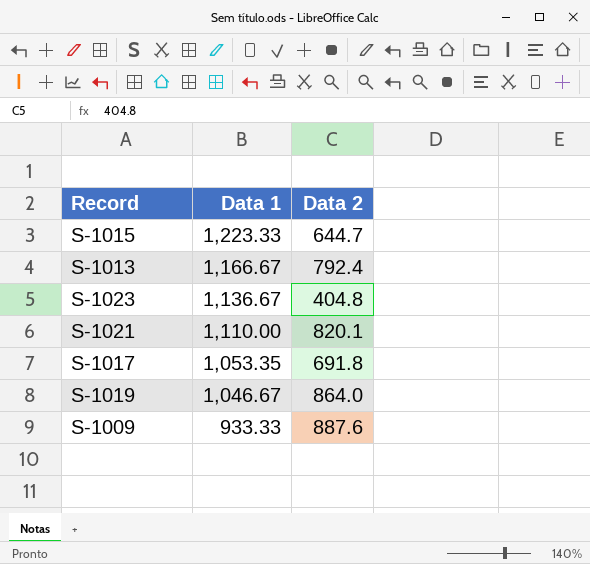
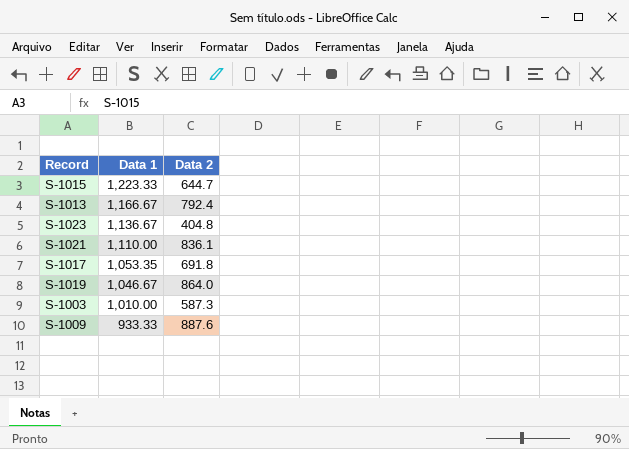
S-1021 | Data 2: 820.1 -> 836.1
row S-1003: none -> 1,010.00 | 587.3

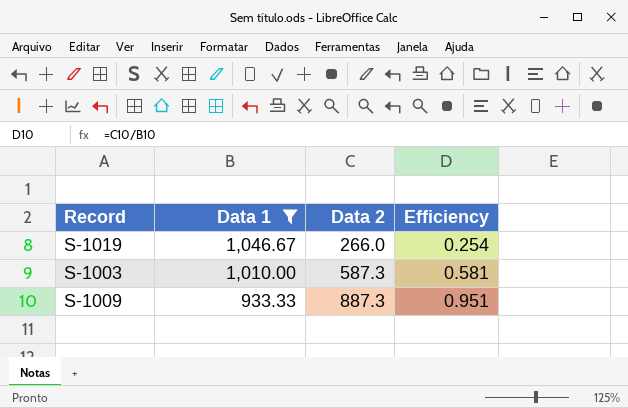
filter: none -> Data 1 <= 1,046.67
column Efficiency | formula: none -> [Data 2] / [Data 1]
S-1019 | Data 2: 864.0 -> 266.0
S-1009 | Data 2: 887.6 -> 887.3

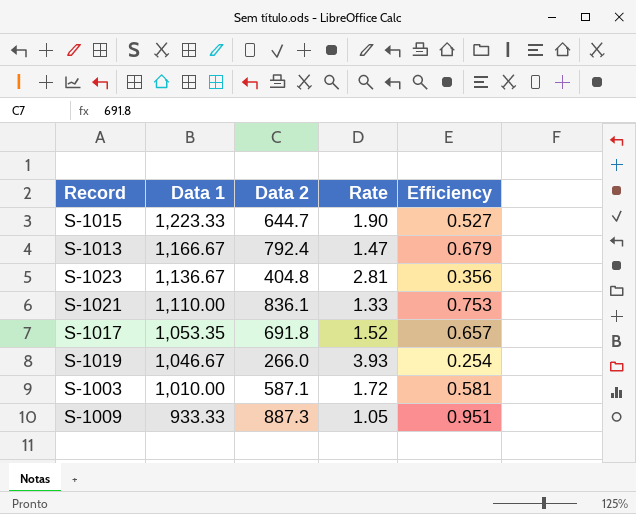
filter: Data 1 <= 1,046.67 -> none
column Rate | formula: none -> [Data 1] / [Data 2]
S-1003 | Data 2: 587.3 -> 587.1

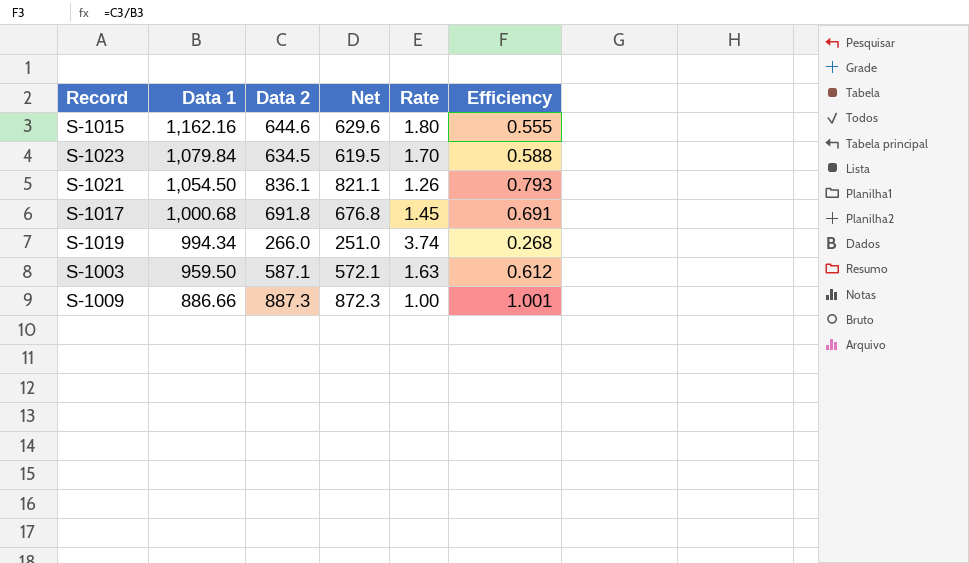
column Net | formula: none -> [Data 2] - 15
row S-1013: 1,166.67 | 792.4 | 1.47 | 0.679 -> none
S-1015 | Data 1: 1,223.33 -> 1,162.16
S-1015 | Data 2: 644.7 -> 644.6
S-1015 | Rate: 1.90 -> 1.80
S-1015 | Efficiency: 0.527 -> 0.555
S-1023 | Data 1: 1,136.67 -> 1,079.84
S-1023 | Data 2: 404.8 -> 634.5
S-1023 | Rate: 2.81 -> 1.70
S-1023 | Efficiency: 0.356 -> 0.588
S-1021 | Data 1: 1,110.00 -> 1,054.50
S-1021 | Rate: 1.33 -> 1.26
S-1021 | Efficiency: 0.753 -> 0.793
S-1017 | Data 1: 1,053.35 -> 1,000.68
S-1017 | Rate: 1.52 -> 1.45
S-1017 | Efficiency: 0.657 -> 0.691
S-1019 | Data 1: 1,046.67 -> 994.34
S-1019 | Rate: 3.93 -> 3.74
S-1019 | Efficiency: 0.254 -> 0.268
S-1003 | Data 1: 1,010.00 -> 959.50
S-1003 | Rate: 1.72 -> 1.63
S-1003 | Efficiency: 0.581 -> 0.612
S-1009 | Data 1: 933.33 -> 886.66
S-1009 | Rate: 1.05 -> 1.00
S-1009 | Efficiency: 0.951 -> 1.001

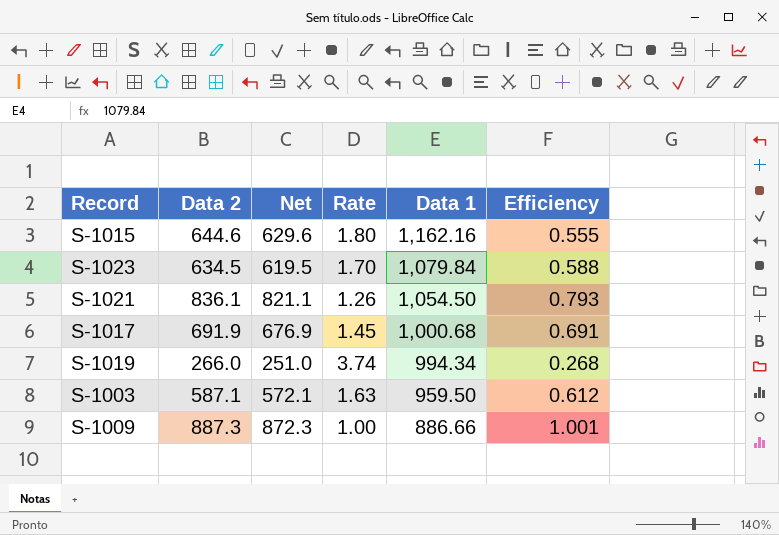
column Data 1 | position: 2 -> 5
S-1017 | Data 2: 691.8 -> 691.9
S-1017 | Net: 676.8 -> 676.9

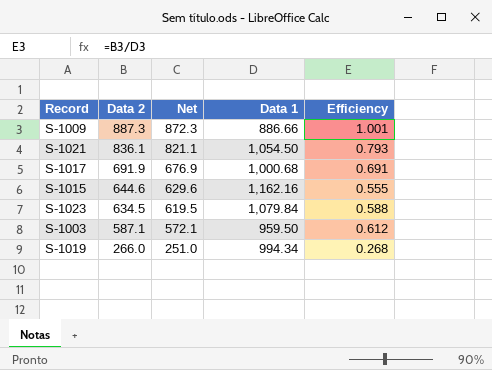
row order: Data 1 descending -> Data 2 descending
column Rate | formula: [Data 1] / [Data 2] -> none

